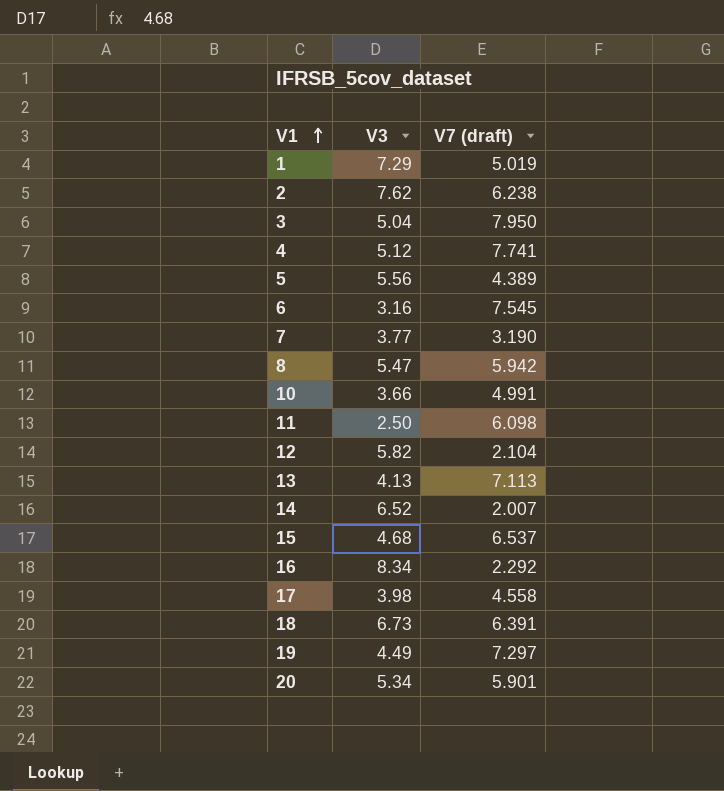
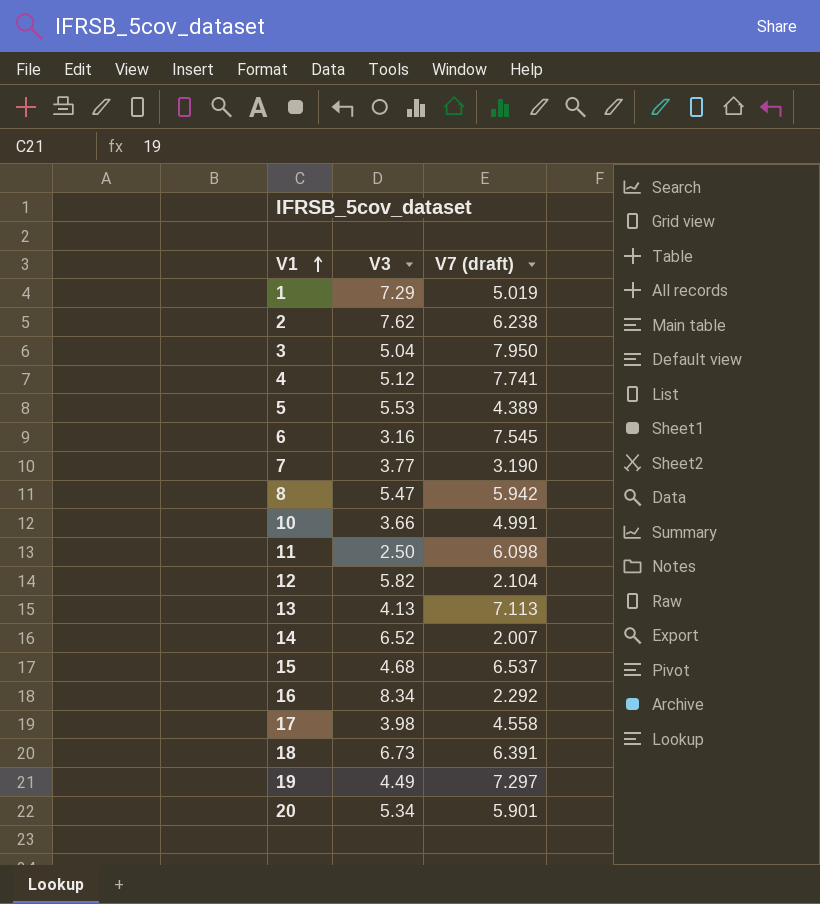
5 | V3: 5.56 -> 5.53

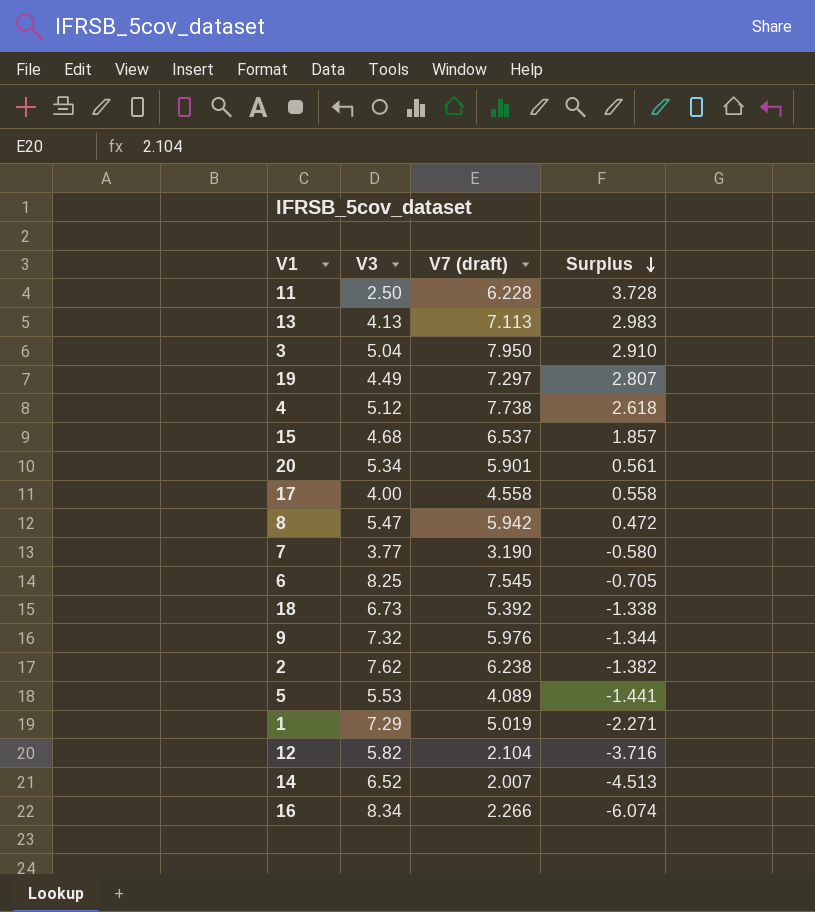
row order: V1 ascending -> Surplus descending
column Surplus | formula: none -> [V7 (draft)] - [V3]
row 10: 3.66 | 4.991 -> none
11 | V7 (draft): 6.098 -> 6.228
4 | V7 (draft): 7.741 -> 7.738
17 | V3: 3.98 -> 4.00
6 | V3: 3.16 -> 8.25
18 | V7 (draft): 6.391 -> 5.392
row 9: none -> 7.32 | 5.976 | -1.344
5 | V7 (draft): 4.389 -> 4.089
16 | V7 (draft): 2.292 -> 2.266

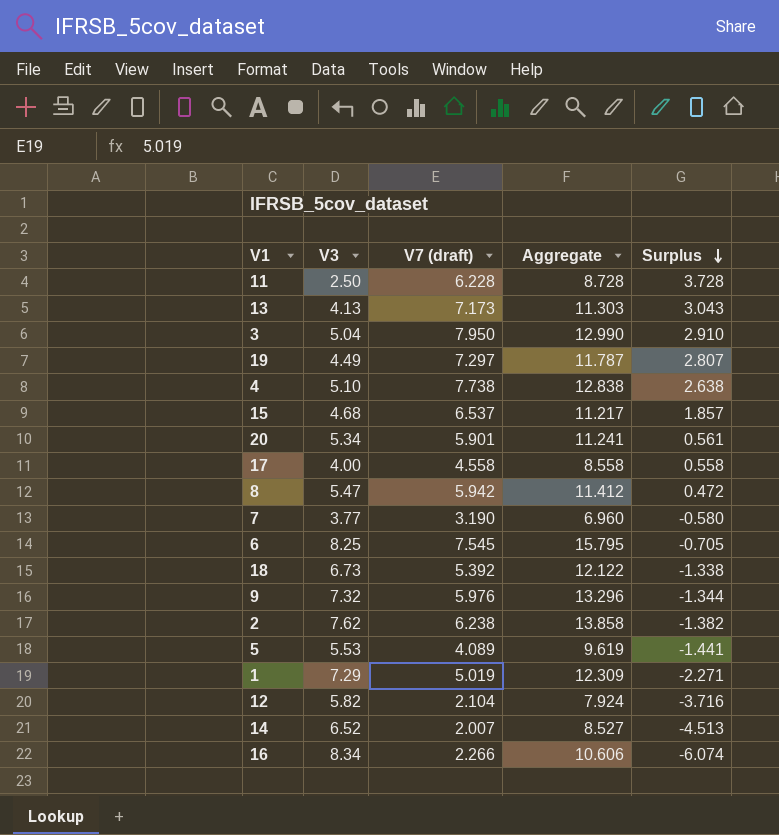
column Aggregate | formula: none -> [V3] + [V7 (draft)]
13 | V7 (draft): 7.113 -> 7.173
13 | Surplus: 2.983 -> 3.043
4 | V3: 5.12 -> 5.10
4 | Surplus: 2.618 -> 2.638

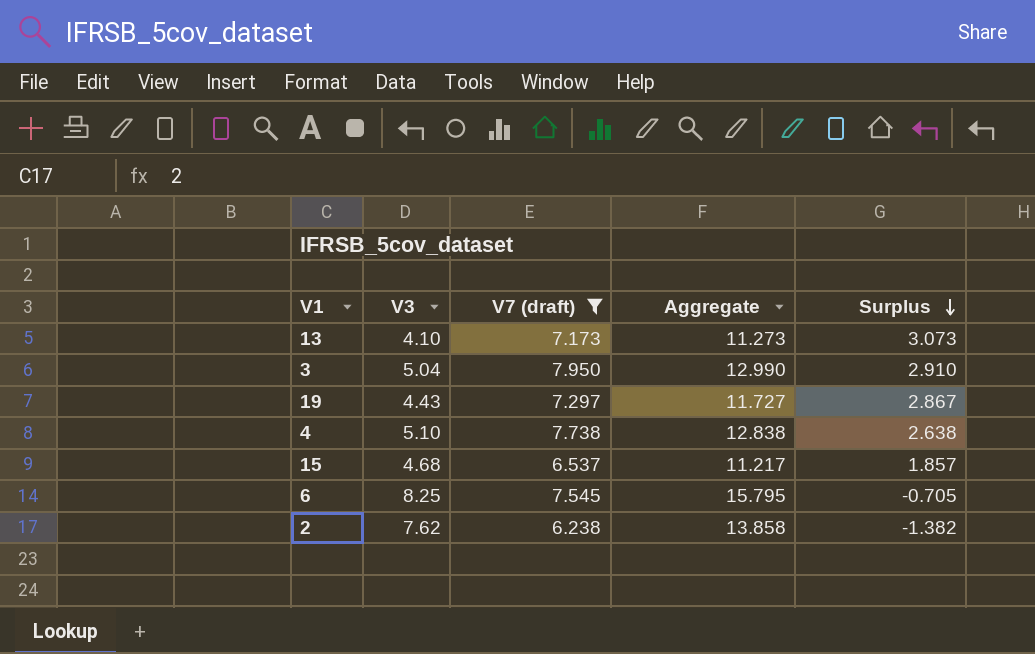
filter: none -> V7 (draft) >= 6.238
13 | V3: 4.13 -> 4.10
13 | Aggregate: 11.303 -> 11.273
13 | Surplus: 3.043 -> 3.073
19 | V3: 4.49 -> 4.43
19 | Aggregate: 11.787 -> 11.727
19 | Surplus: 2.807 -> 2.867

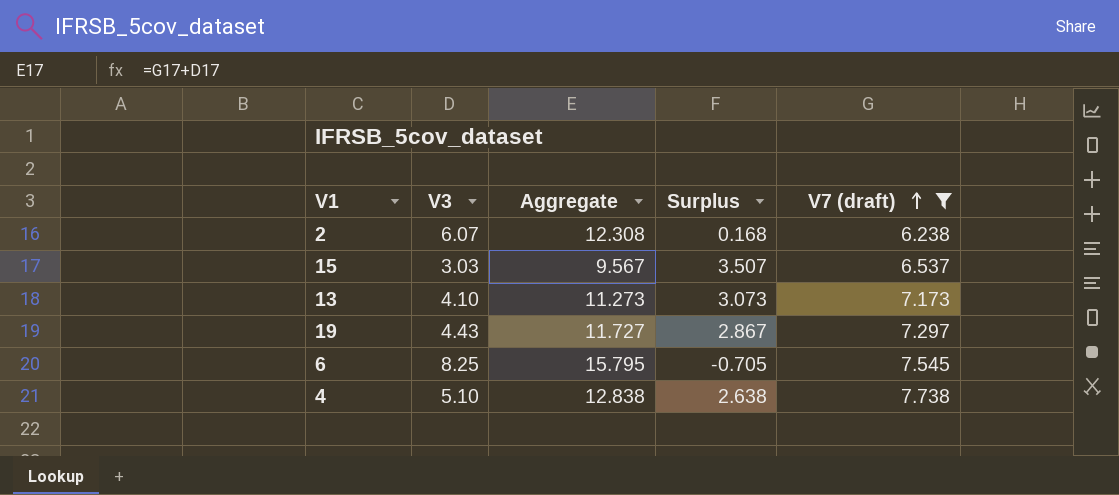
row order: Surplus descending -> V7 (draft) ascending
column V7 (draft) | position: 3 -> 5
row 3: 5.04 | 7.950 | 12.990 | 2.910 -> none
2 | V3: 7.62 -> 6.07
2 | Aggregate: 13.858 -> 12.308
2 | Surplus: -1.382 -> 0.168
15 | V3: 4.68 -> 3.03
15 | Aggregate: 11.217 -> 9.567
15 | Surplus: 1.857 -> 3.507

